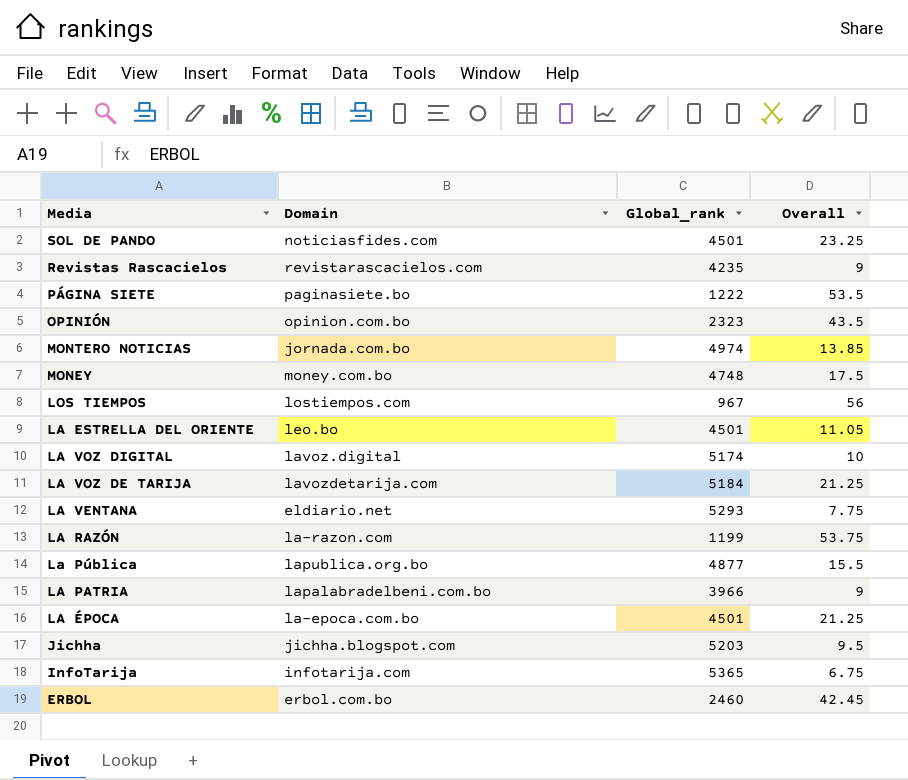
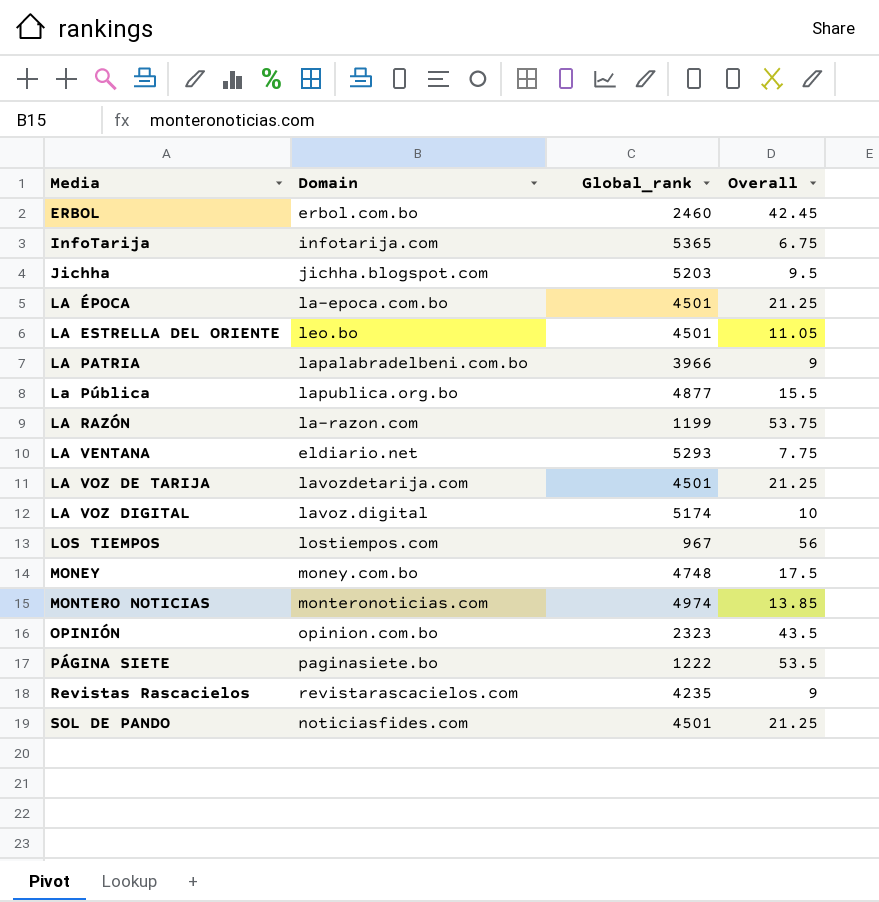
row order: none -> Media ascending
LA VOZ DE TARIJA | Global_rank: 5184 -> 4501
MONTERO NOTICIAS | Domain: jornada.com.bo -> monteronoticias.com
SOL DE PANDO | Overall: 23.25 -> 21.25

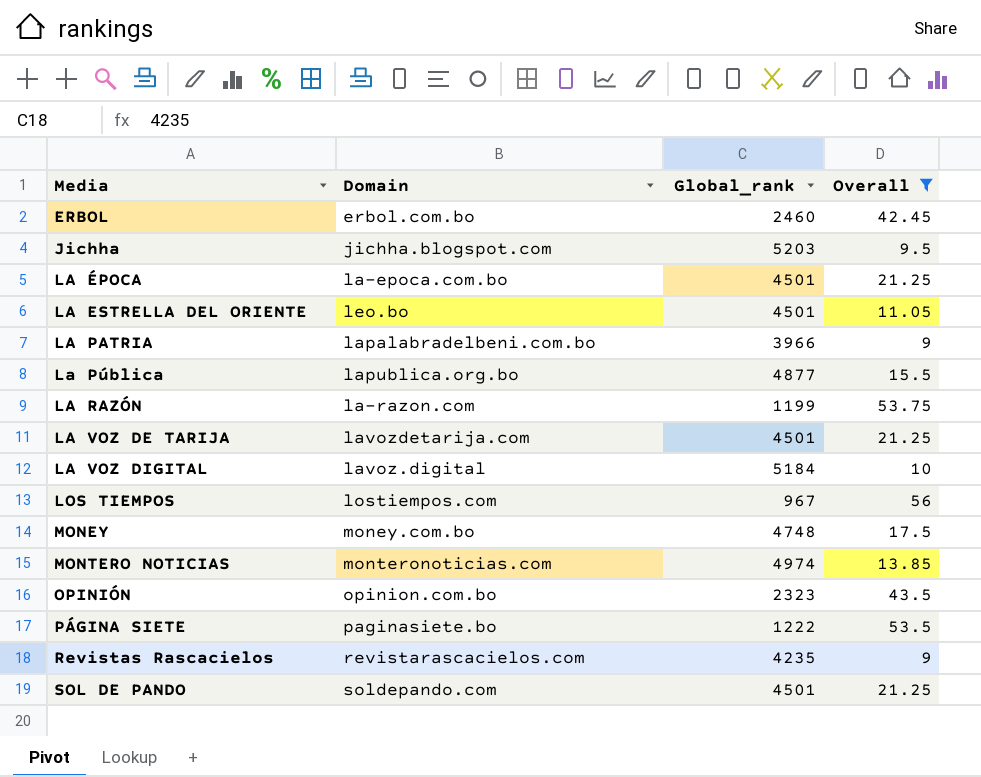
filter: none -> Overall >= 9
LA VOZ DIGITAL | Global_rank: 5174 -> 5184
SOL DE PANDO | Domain: noticiasfides.com -> soldepando.com

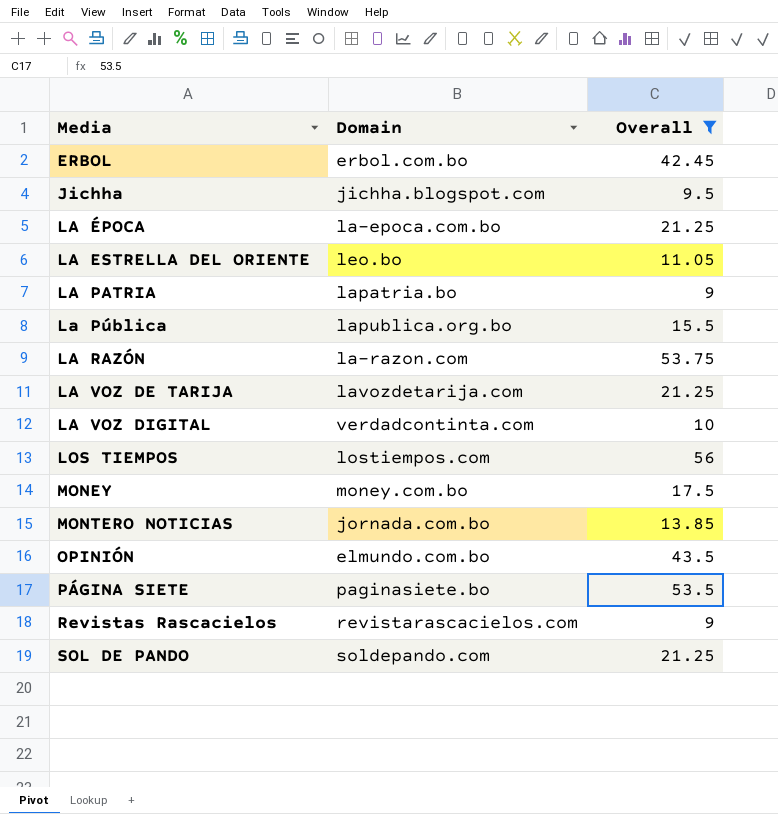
column Global_rank | position: 3 -> none
LA PATRIA | Domain: lapalabradelbeni.com.bo -> lapatria.bo
LA VOZ DIGITAL | Domain: lavoz.digital -> verdadcontinta.com
MONTERO NOTICIAS | Domain: monteronoticias.com -> jornada.com.bo
OPINIÓN | Domain: opinion.com.bo -> elmundo.com.bo

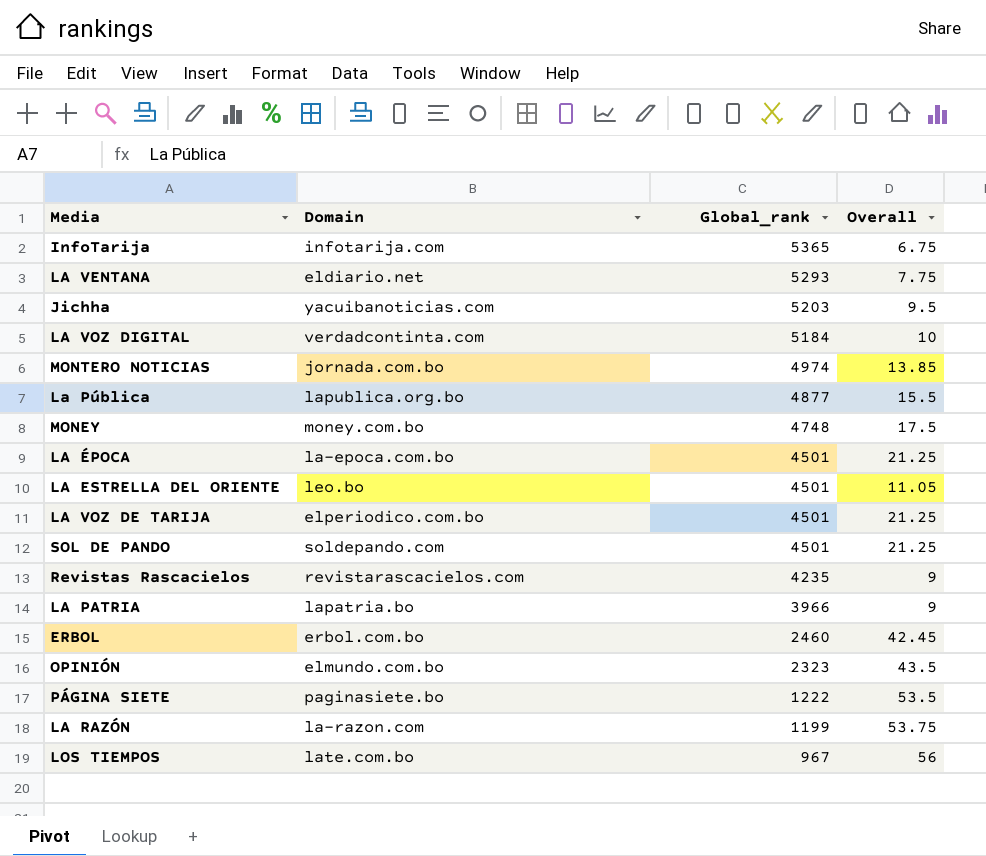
filter: Overall >= 9 -> none
row order: Media ascending -> Global_rank descending
column Global_rank | position: none -> 3
Jichha | Domain: jichha.blogspot.com -> yacuibanoticias.com
LA VOZ DE TARIJA | Domain: lavozdetarija.com -> elperiodico.com.bo
LOS TIEMPOS | Domain: lostiempos.com -> late.com.bo

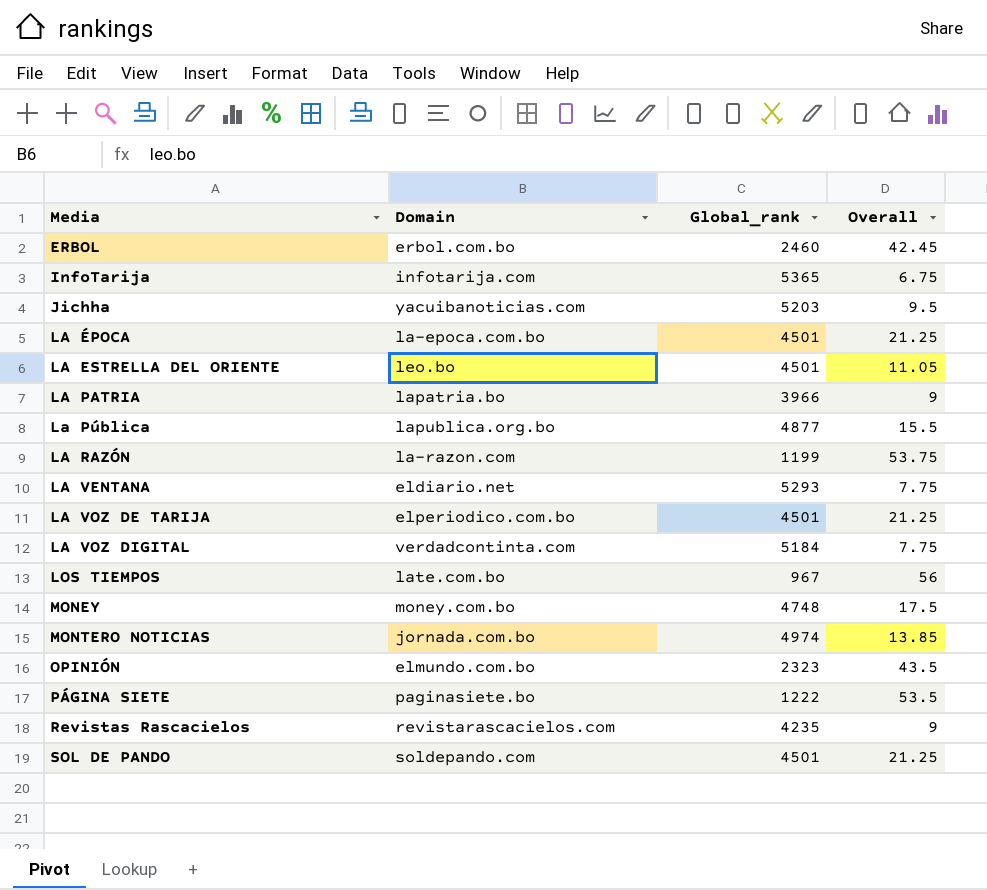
row order: Global_rank descending -> Media ascending
LA VOZ DIGITAL | Overall: 10 -> 7.75

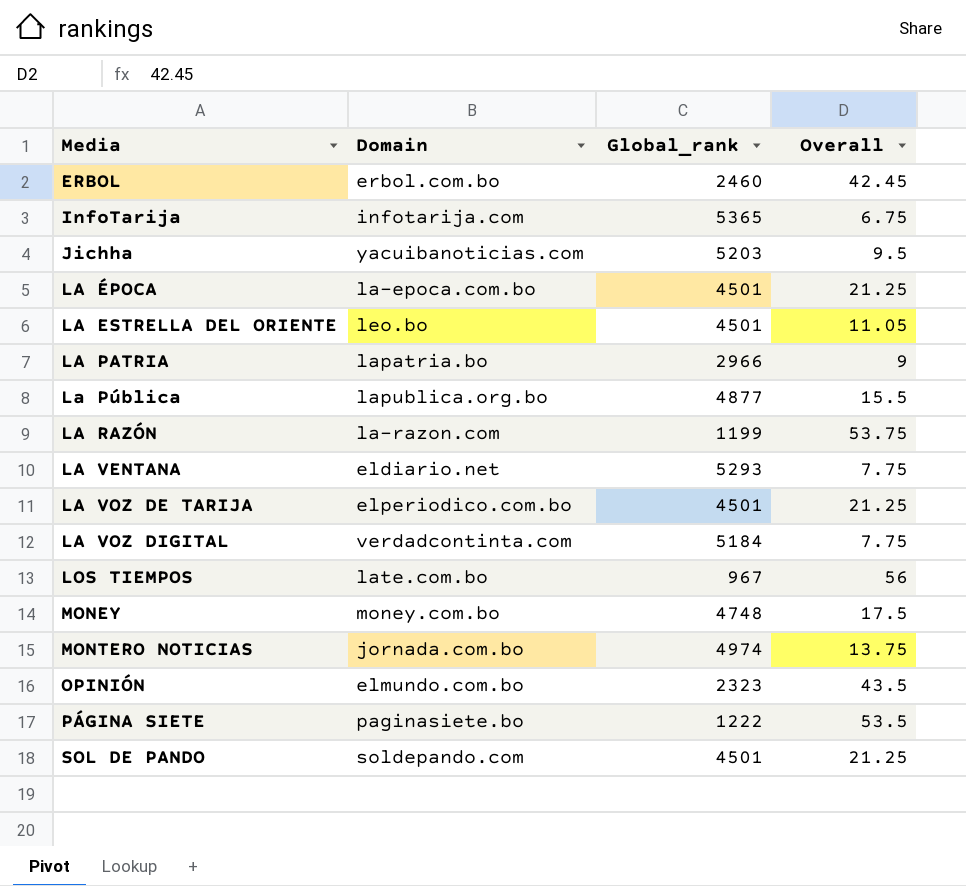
row Revistas Rascacielos: revistarascacielos.com | 4235 | 9 -> none
LA PATRIA | Global_rank: 3966 -> 2966
MONTERO NOTICIAS | Overall: 13.85 -> 13.75

